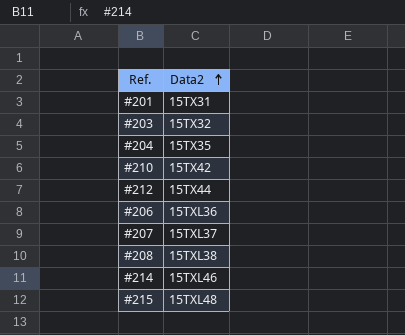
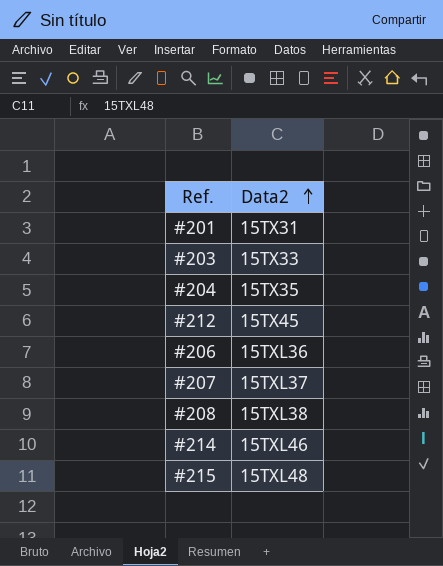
row #210: 15TX42 -> none
#203 | Data2: 15TX32 -> 15TX33
#212 | Data2: 15TX44 -> 15TX45

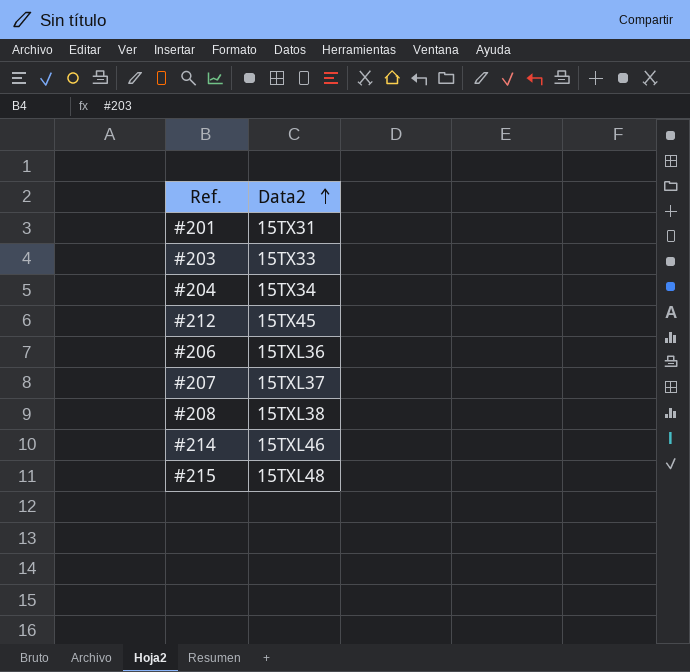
#204 | Data2: 15TX35 -> 15TX34

